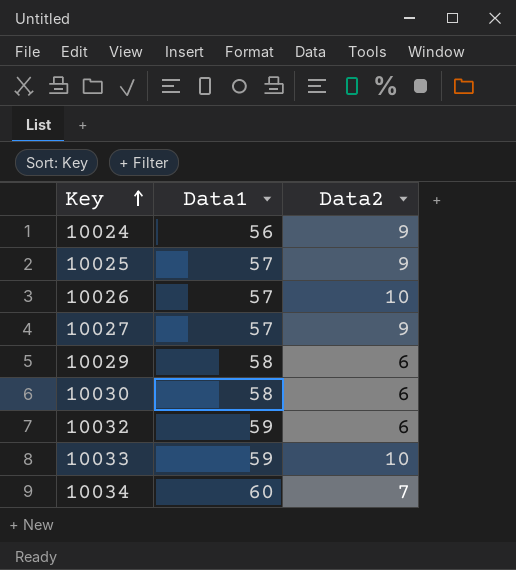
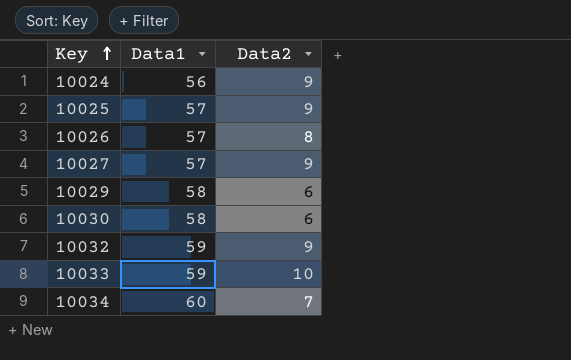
10026 | Data2: 10 -> 8
10032 | Data2: 6 -> 9

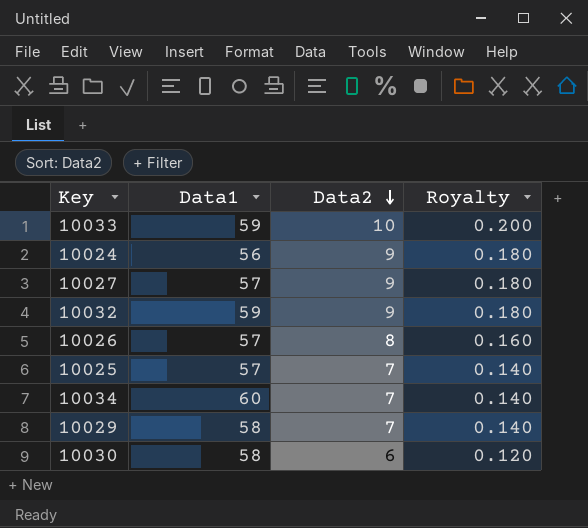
row order: Key ascending -> Data2 descending
column Royalty | formula: none -> [Data2] * 0.02
10025 | Data2: 9 -> 7
10029 | Data2: 6 -> 7

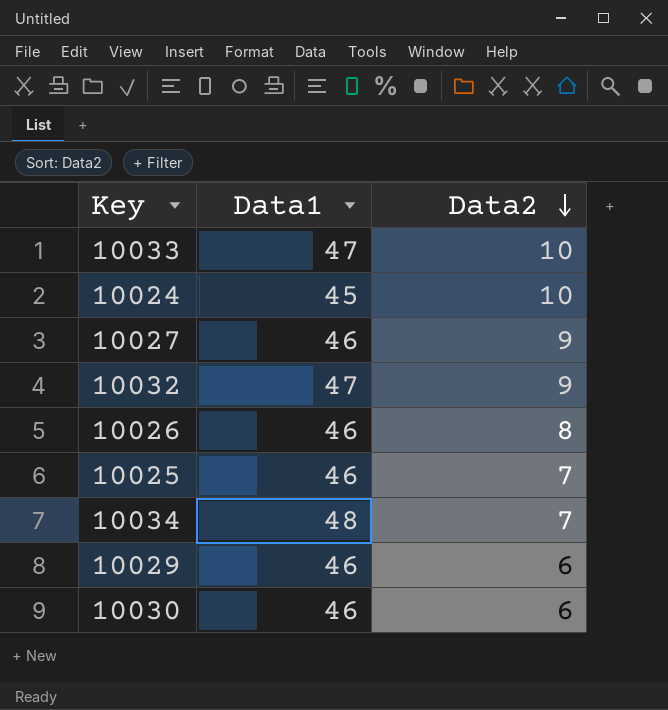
column Royalty | formula: [Data2] * 0.02 -> none
10033 | Data1: 59 -> 47
10024 | Data1: 56 -> 45
10024 | Data2: 9 -> 10
10027 | Data1: 57 -> 46
10032 | Data1: 59 -> 47
10026 | Data1: 57 -> 46
10025 | Data1: 57 -> 46
10034 | Data1: 60 -> 48
10029 | Data1: 58 -> 46
10029 | Data2: 7 -> 6
10030 | Data1: 58 -> 46

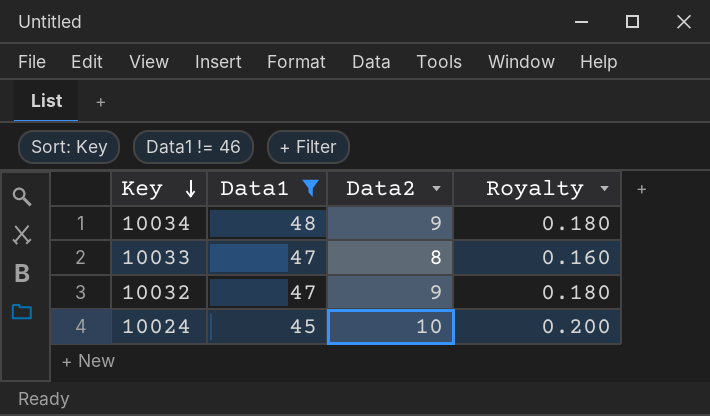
filter: none -> Data1 != 46
row order: Data2 descending -> Key descending
column Royalty | formula: none -> [Data2] * 0.02
10034 | Data2: 7 -> 9
10033 | Data2: 10 -> 8

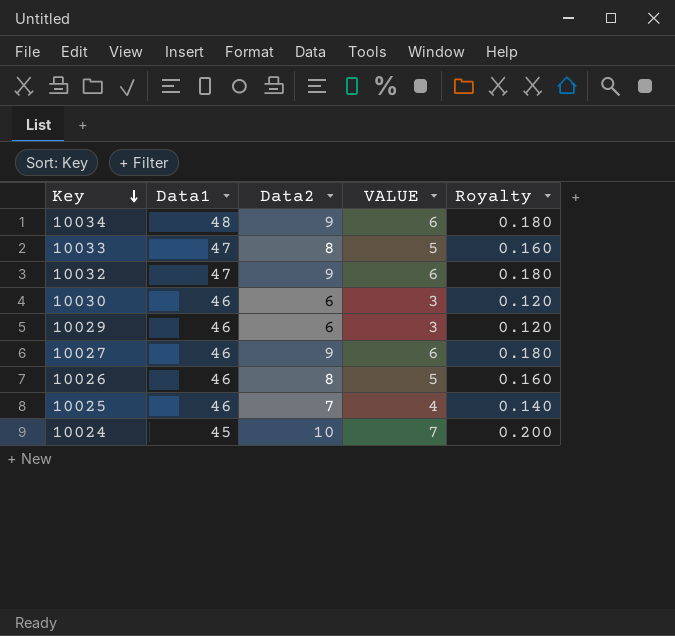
filter: Data1 != 46 -> none
column VALUE | formula: none -> [Data2] - 3

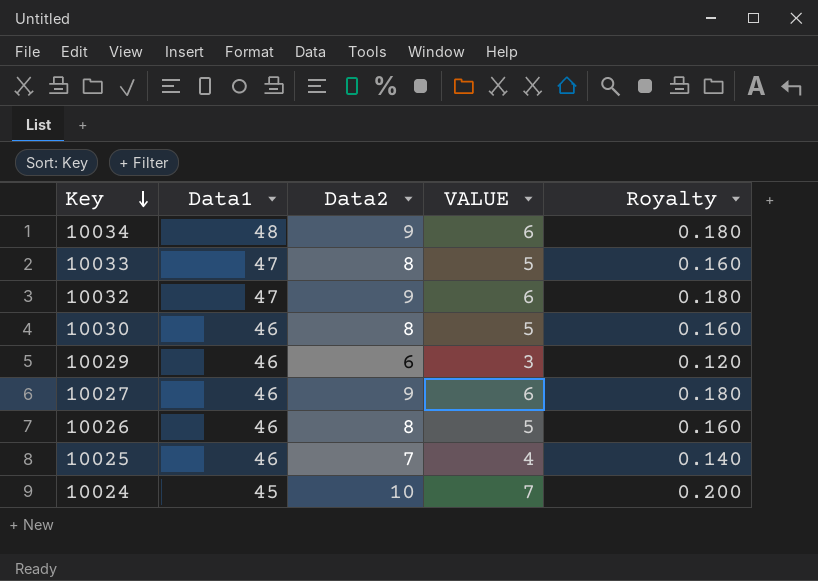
10030 | Data2: 6 -> 8
10030 | VALUE: 3 -> 5
10030 | Royalty: 0.120 -> 0.160

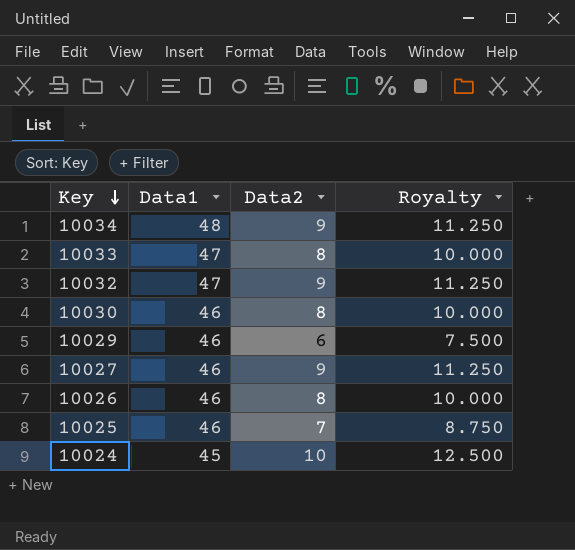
column VALUE | formula: [Data2] - 3 -> none
column Royalty | formula: [Data2] * 0.02 -> [Data2] * 1.25

